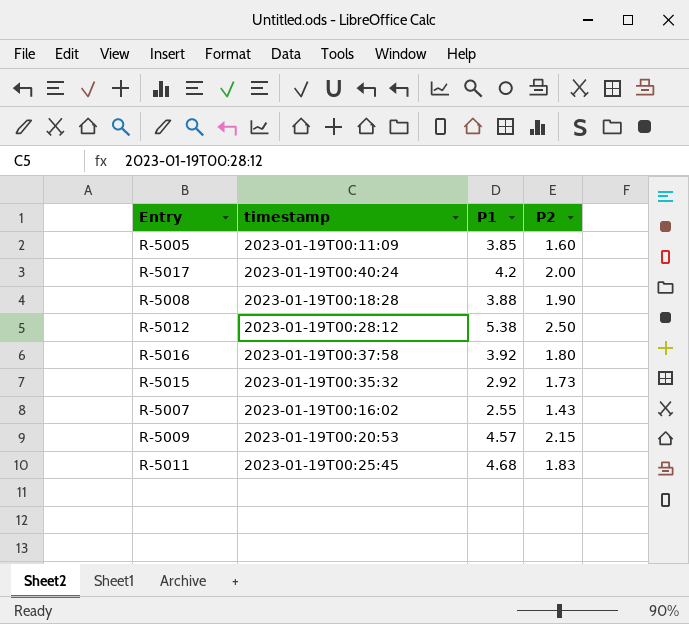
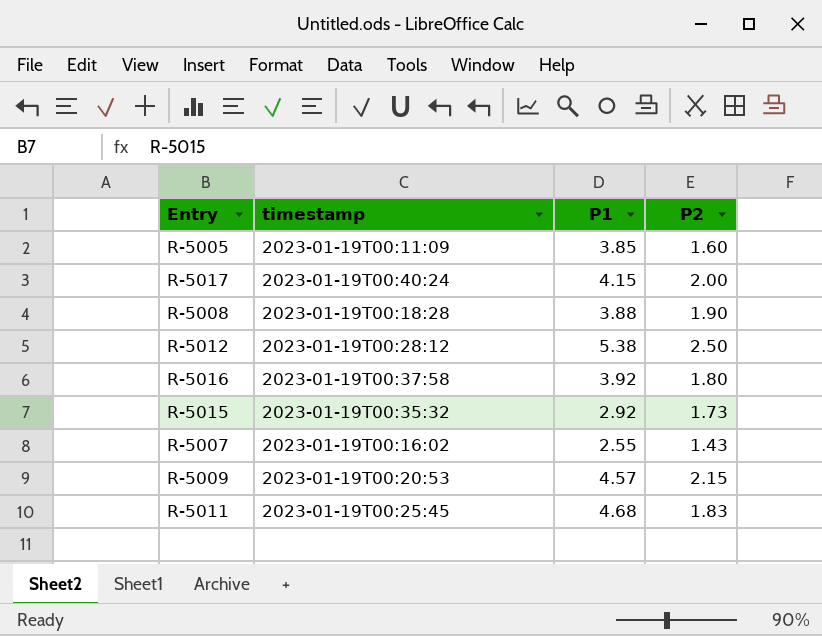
R-5017 | P1: 4.2 -> 4.15

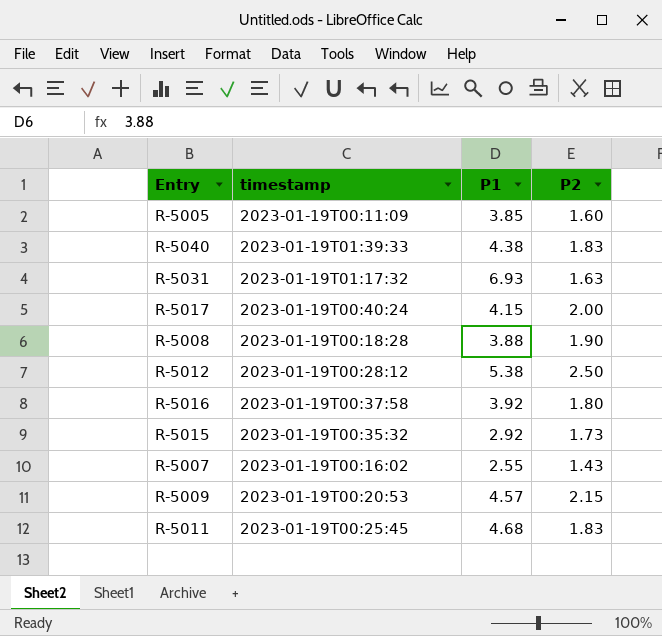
row R-5040: none -> 2023-01-19T01:39:33 | 4.38 | 1.83
row R-5031: none -> 2023-01-19T01:17:32 | 6.93 | 1.63

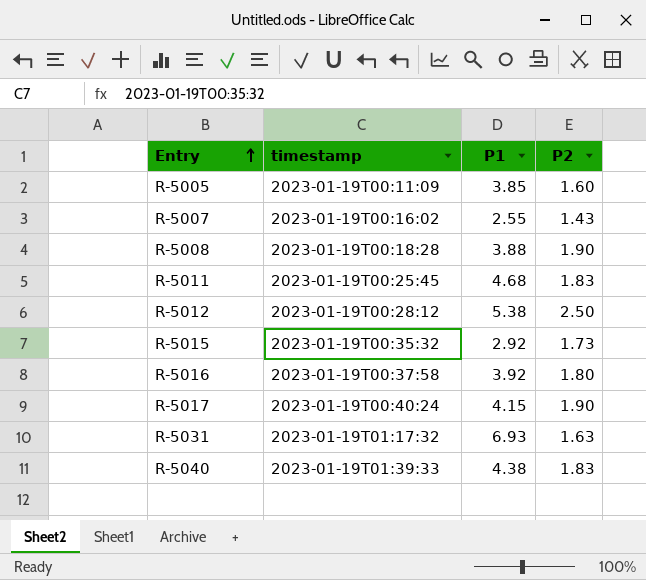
row order: none -> Entry ascending
row R-5009: 2023-01-19T00:20:53 | 4.57 | 2.15 -> none
R-5017 | P2: 2.00 -> 1.90

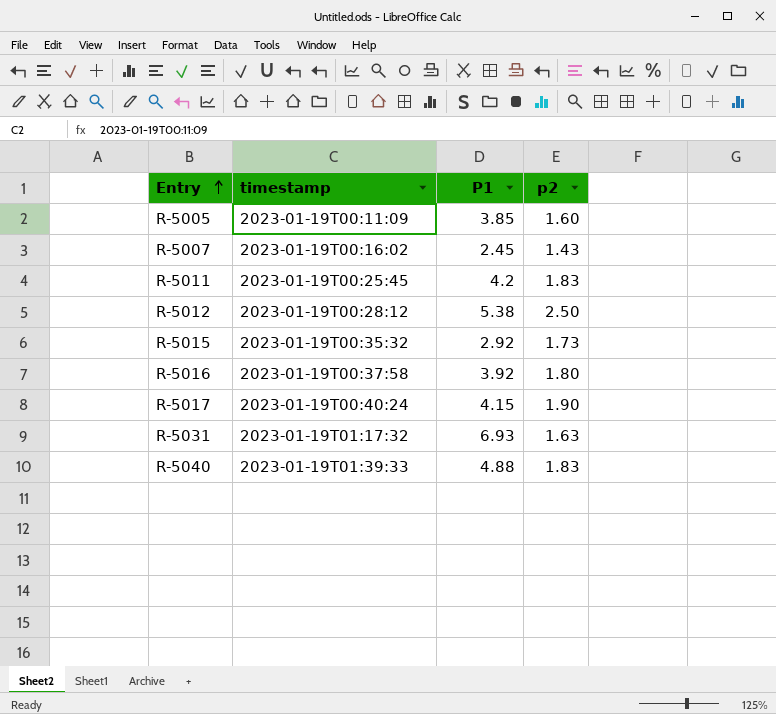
column name: P2 -> p2
row R-5008: 2023-01-19T00:18:28 | 3.88 | 1.90 -> none
R-5007 | P1: 2.55 -> 2.45
R-5011 | P1: 4.68 -> 4.2
R-5040 | P1: 4.38 -> 4.88

